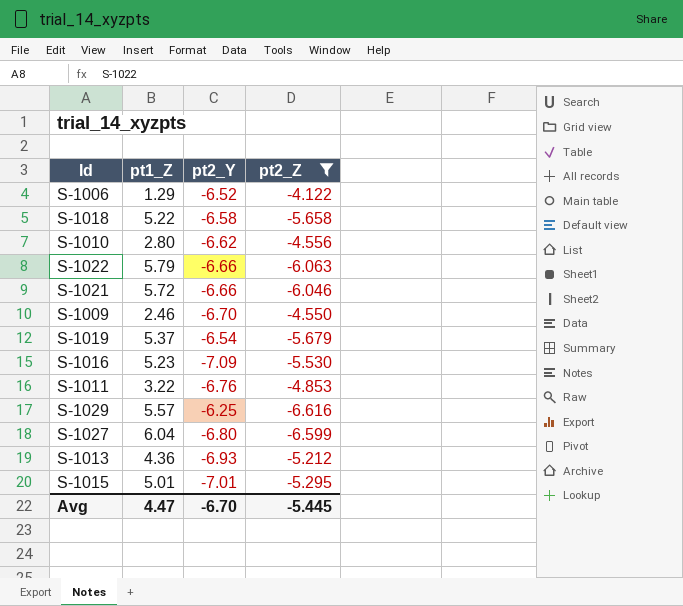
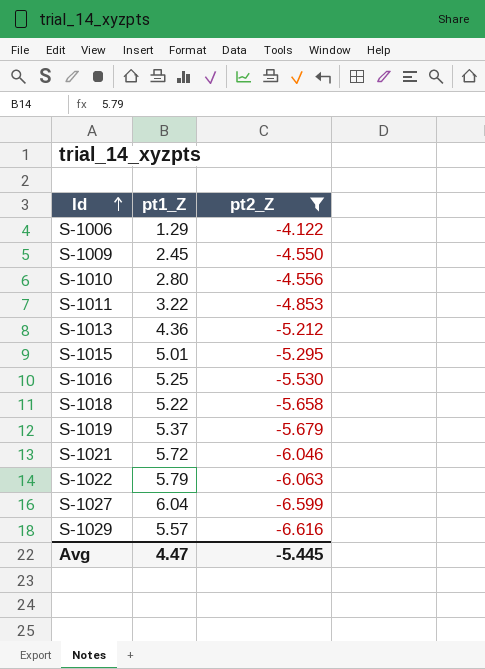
row order: none -> Id ascending
column pt2_Y | position: 3 -> none
S-1009 | pt1_Z: 2.46 -> 2.45
S-1016 | pt1_Z: 5.23 -> 5.25

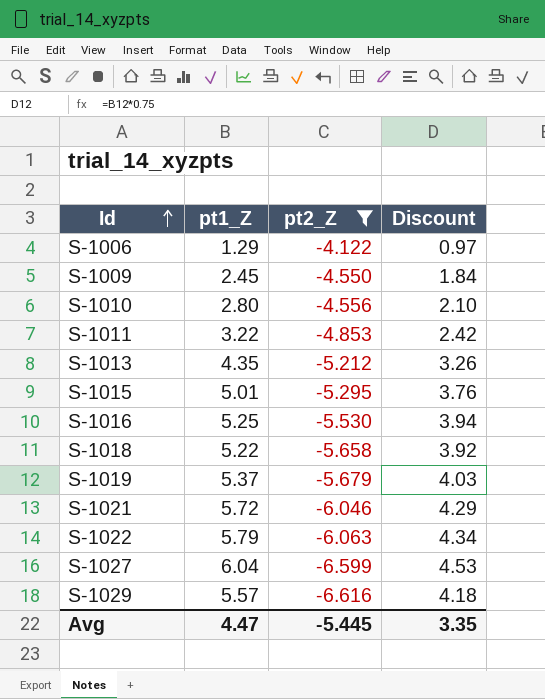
column Discount | formula: none -> [pt1_Z] * 0.75
S-1013 | pt1_Z: 4.36 -> 4.35

